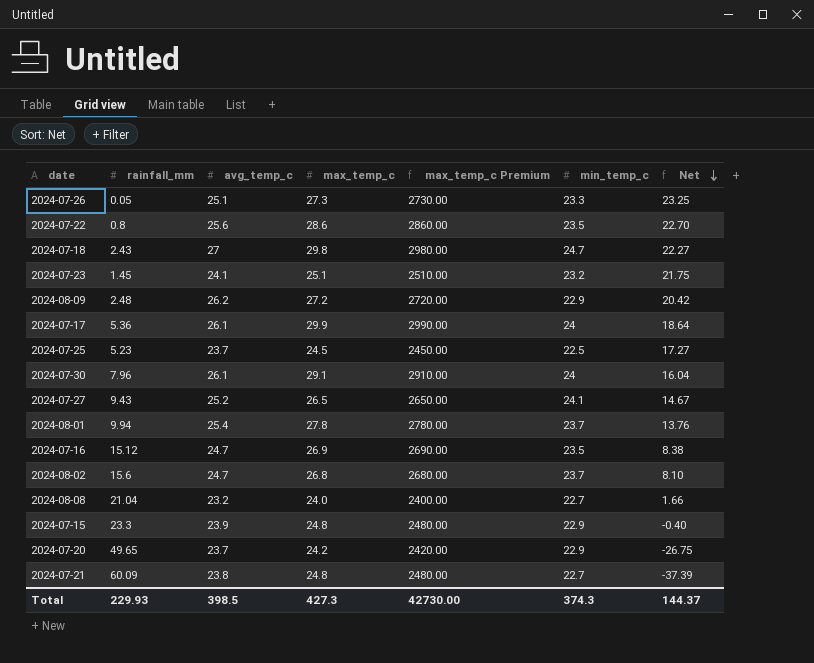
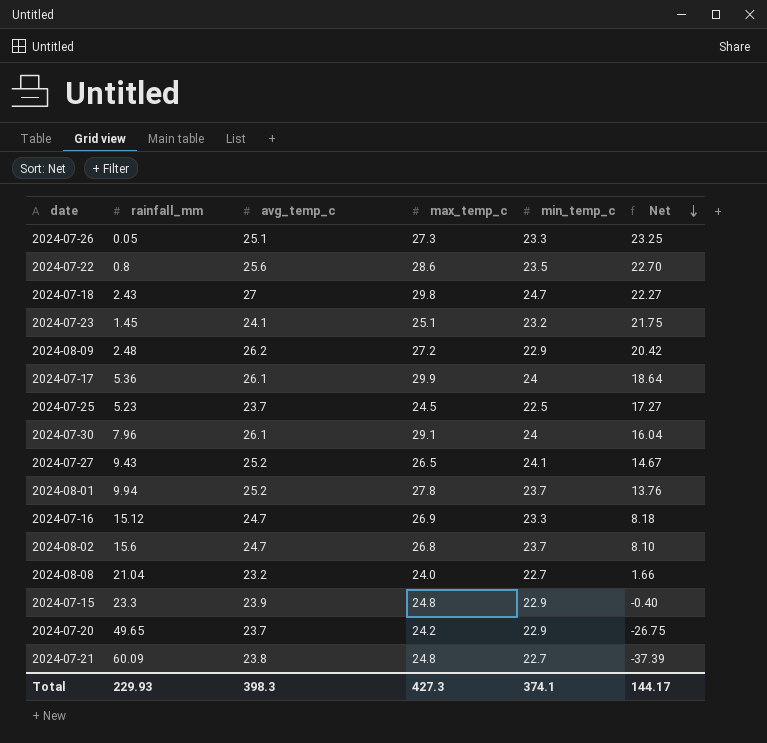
column max_temp_c Premium | formula: [max_temp_c] * 100 -> none
2024-08-01 | avg_temp_c: 25.4 -> 25.2
2024-07-16 | min_temp_c: 23.5 -> 23.3
2024-07-16 | Net: 8.38 -> 8.18
Total | avg_temp_c: 398.5 -> 398.3
Total | min_temp_c: 374.3 -> 374.1
Total | Net: 144.37 -> 144.17

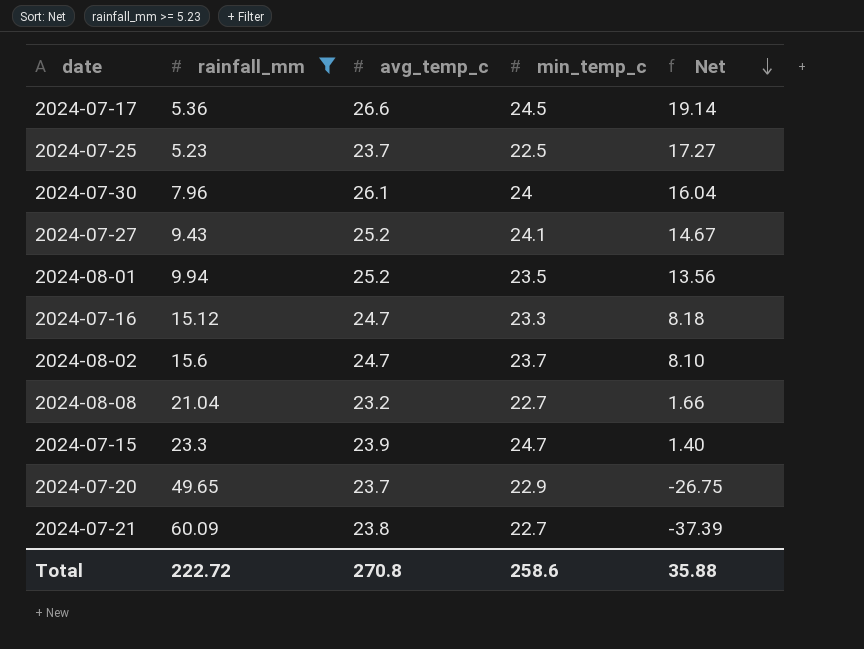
filter: none -> rainfall_mm >= 5.23
column max_temp_c | position: 4 -> none
2024-07-17 | avg_temp_c: 26.1 -> 26.6
2024-07-17 | min_temp_c: 24 -> 24.5
2024-07-17 | Net: 18.64 -> 19.14
2024-08-01 | min_temp_c: 23.7 -> 23.5
2024-08-01 | Net: 13.76 -> 13.56
2024-07-15 | min_temp_c: 22.9 -> 24.7
2024-07-15 | Net: -0.40 -> 1.40
Total | rainfall_mm: 229.93 -> 222.72
Total | avg_temp_c: 398.3 -> 270.8
Total | min_temp_c: 374.1 -> 258.6
Total | Net: 144.17 -> 35.88

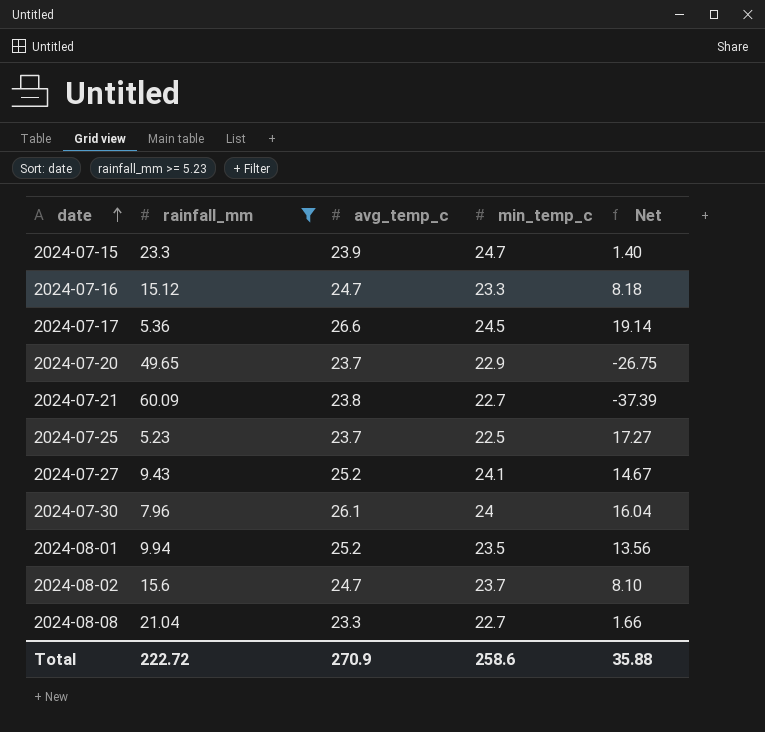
row order: Net descending -> date ascending
2024-08-08 | avg_temp_c: 23.2 -> 23.3
Total | avg_temp_c: 270.8 -> 270.9

